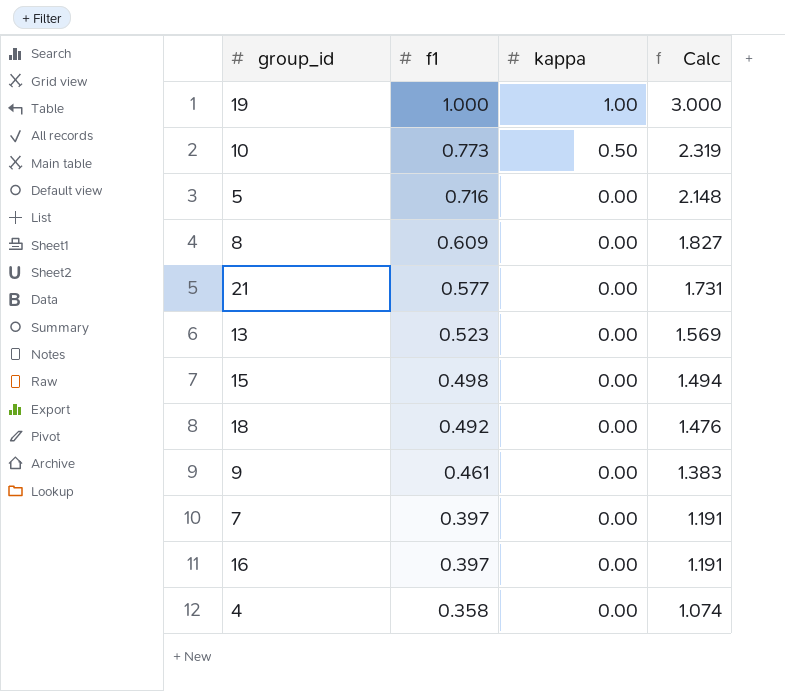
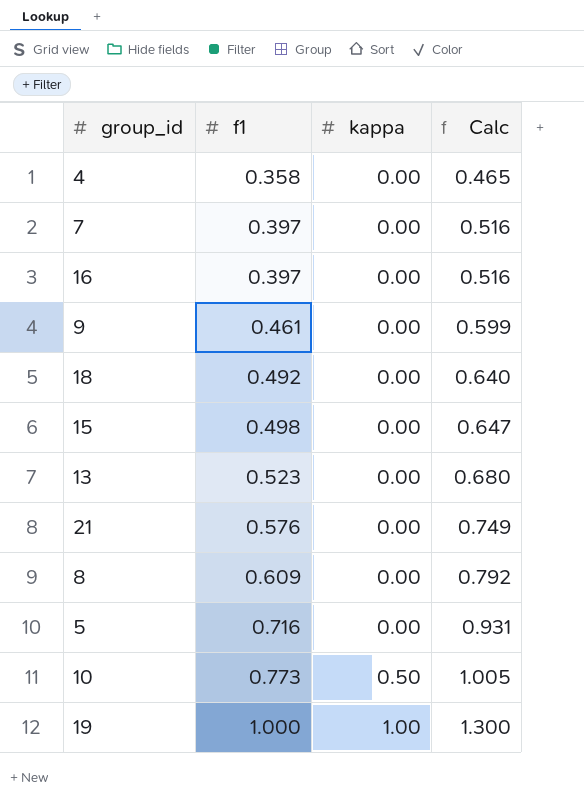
row order: f1 descending -> f1 ascending
column Calc | formula: [f1] * 3 -> [f1] * 1.3
21 | f1: 0.577 -> 0.576

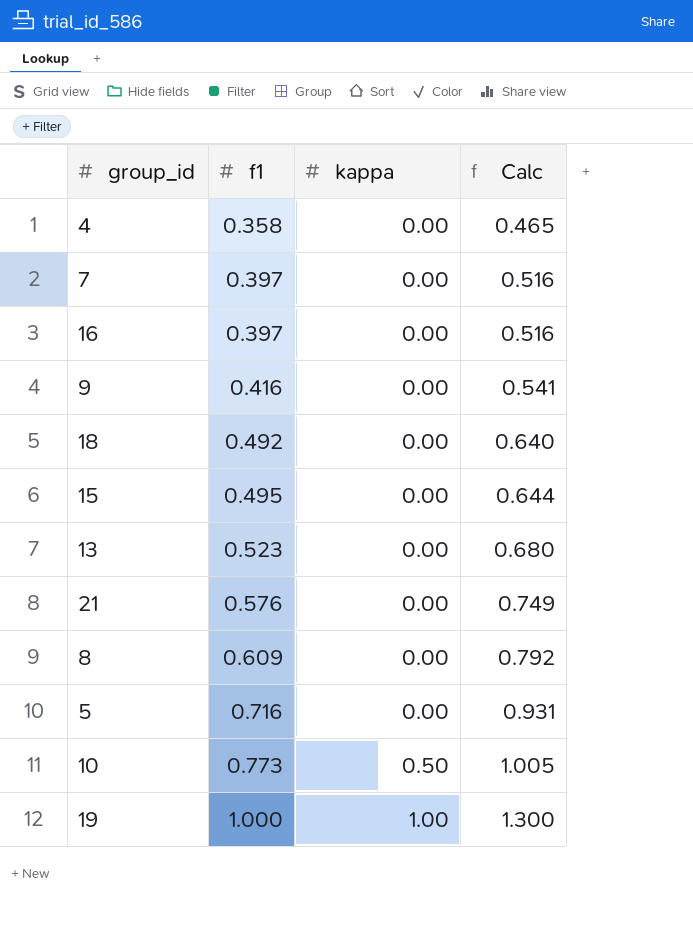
9 | f1: 0.461 -> 0.416
9 | Calc: 0.599 -> 0.541
15 | f1: 0.498 -> 0.495
15 | Calc: 0.647 -> 0.644

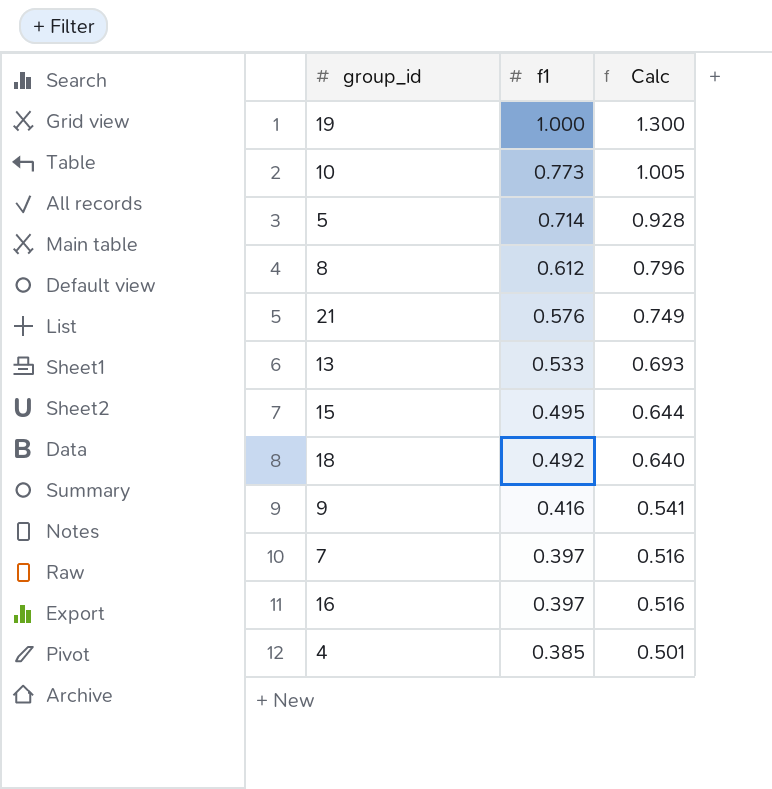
row order: f1 ascending -> f1 descending
column kappa | position: 3 -> none
5 | f1: 0.716 -> 0.714
5 | Calc: 0.931 -> 0.928
8 | f1: 0.609 -> 0.612
8 | Calc: 0.792 -> 0.796
13 | f1: 0.523 -> 0.533
13 | Calc: 0.680 -> 0.693
4 | f1: 0.358 -> 0.385
4 | Calc: 0.465 -> 0.501

